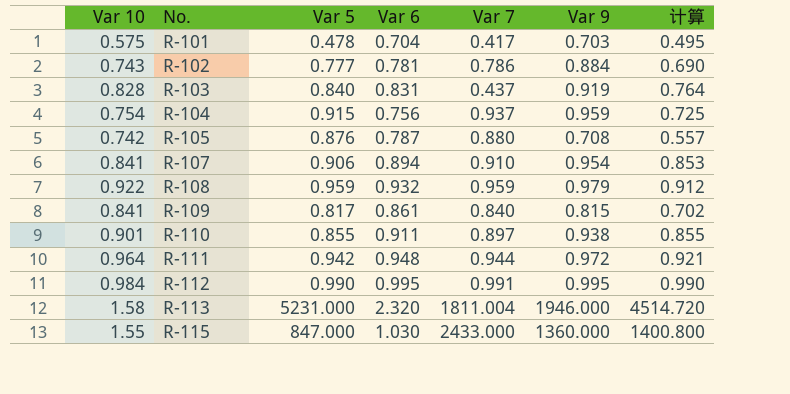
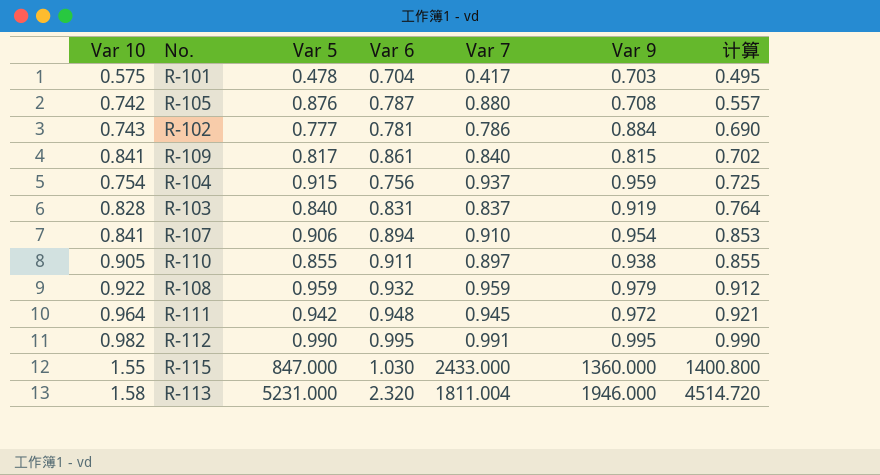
row order: No. ascending -> 计算 ascending
R-103 | Var 7: 0.437 -> 0.837
R-110 | Var 10: 0.901 -> 0.905
R-111 | Var 7: 0.944 -> 0.945
R-112 | Var 10: 0.984 -> 0.982

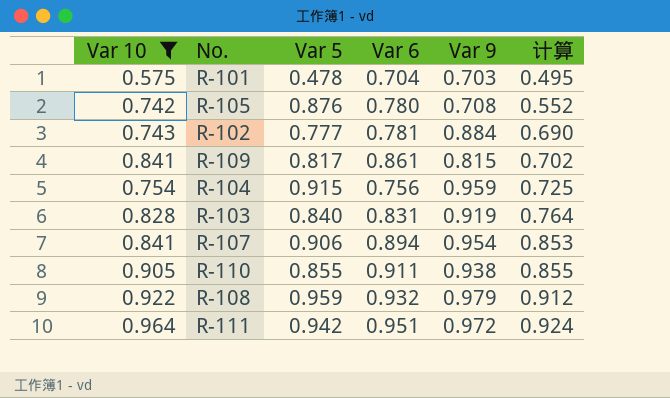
filter: none -> Var 10 <= 0.964
column Var 7 | position: 5 -> none
R-105 | Var 6: 0.787 -> 0.780
R-105 | 计算: 0.557 -> 0.552
R-111 | Var 6: 0.948 -> 0.951
R-111 | 计算: 0.921 -> 0.924

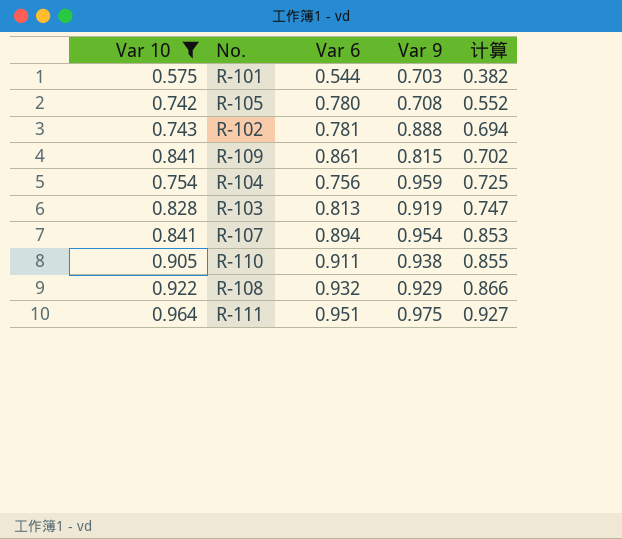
column Var 5 | position: 3 -> none
R-101 | Var 6: 0.704 -> 0.544
R-101 | 计算: 0.495 -> 0.382
R-102 | Var 9: 0.884 -> 0.888
R-102 | 计算: 0.690 -> 0.694
R-103 | Var 6: 0.831 -> 0.813
R-103 | 计算: 0.764 -> 0.747
R-108 | Var 9: 0.979 -> 0.929
R-108 | 计算: 0.912 -> 0.866
R-111 | Var 9: 0.972 -> 0.975
R-111 | 计算: 0.924 -> 0.927

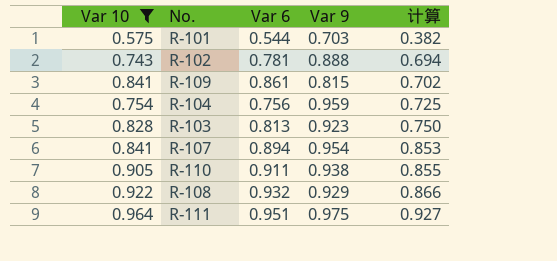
row R-105: 0.742 | 0.780 | 0.708 | 0.552 -> none
R-103 | Var 9: 0.919 -> 0.923
R-103 | 计算: 0.747 -> 0.750

